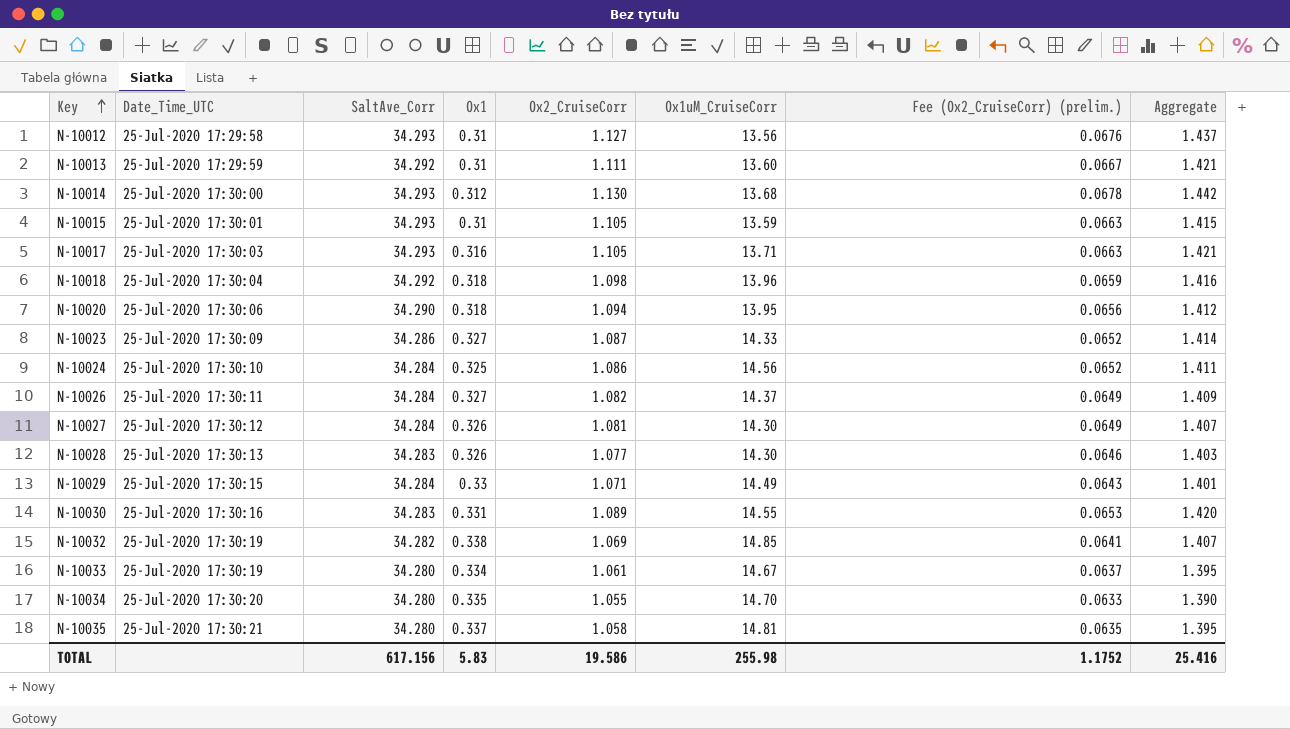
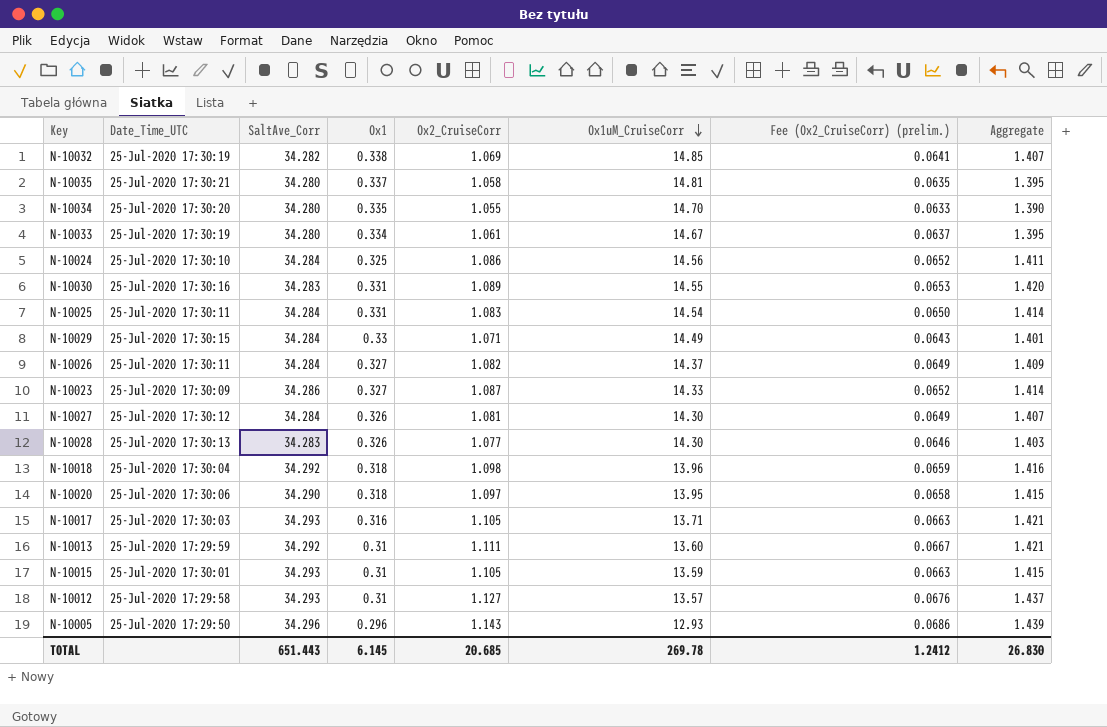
row order: Key ascending -> Ox1uM_CruiseCorr descending
row N-10014: 25-Jul-2020 17:30:00 | 34.293 | 0.312 | 1.130 | 13.68 | 0.0678 | 1.442 -> none
row N-10025: none -> 25-Jul-2020 17:30:11 | 34.284 | 0.331 | 1.083 | 14.54 | 0.0650 | 1.414
N-10020 | Ox2_CruiseCorr: 1.094 -> 1.097
N-10020 | Fee (Ox2_CruiseCorr) (prelim.): 0.0656 -> 0.0658
N-10020 | Aggregate: 1.412 -> 1.415
N-10012 | Ox1uM_CruiseCorr: 13.56 -> 13.57
row N-10005: none -> 25-Jul-2020 17:29:50 | 34.296 | 0.296 | 1.143 | 12.93 | 0.0686 | 1.439
TOTAL | SaltAve_Corr: 617.156 -> 651.443
TOTAL | Ox1: 5.83 -> 6.145
TOTAL | Ox2_CruiseCorr: 19.586 -> 20.685
TOTAL | Ox1uM_CruiseCorr: 255.98 -> 269.78
TOTAL | Fee (Ox2_CruiseCorr) (prelim.): 1.1752 -> 1.2412
TOTAL | Aggregate: 25.416 -> 26.830

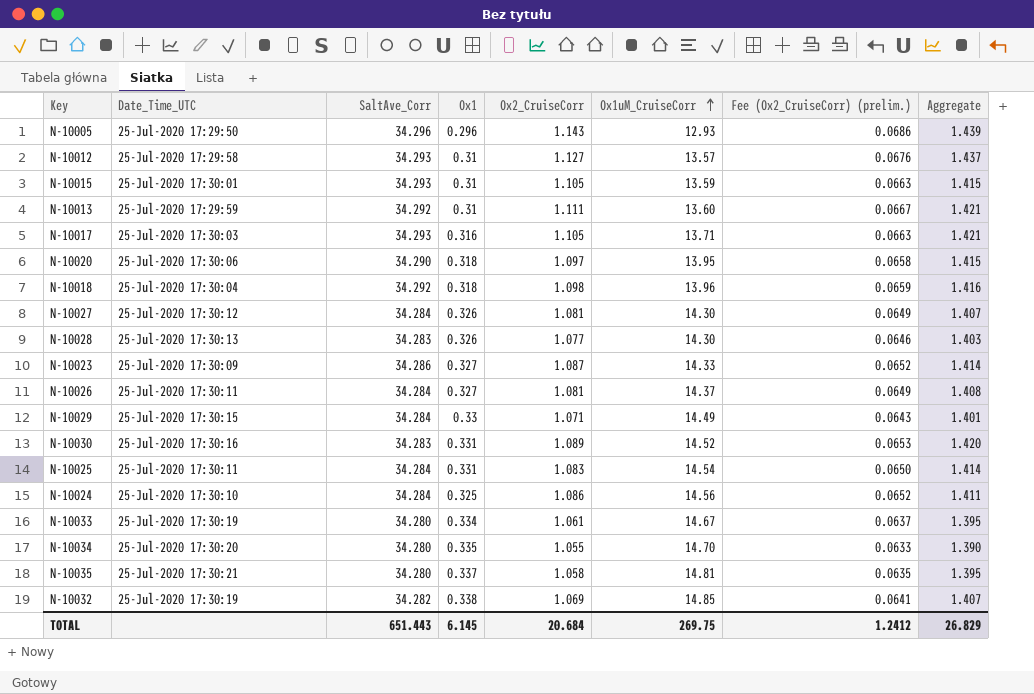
row order: Ox1uM_CruiseCorr descending -> Ox1uM_CruiseCorr ascending
N-10026 | Ox2_CruiseCorr: 1.082 -> 1.081
N-10026 | Aggregate: 1.409 -> 1.408
N-10030 | Ox1uM_CruiseCorr: 14.55 -> 14.52
TOTAL | Ox2_CruiseCorr: 20.685 -> 20.684
TOTAL | Ox1uM_CruiseCorr: 269.78 -> 269.75
TOTAL | Aggregate: 26.830 -> 26.829

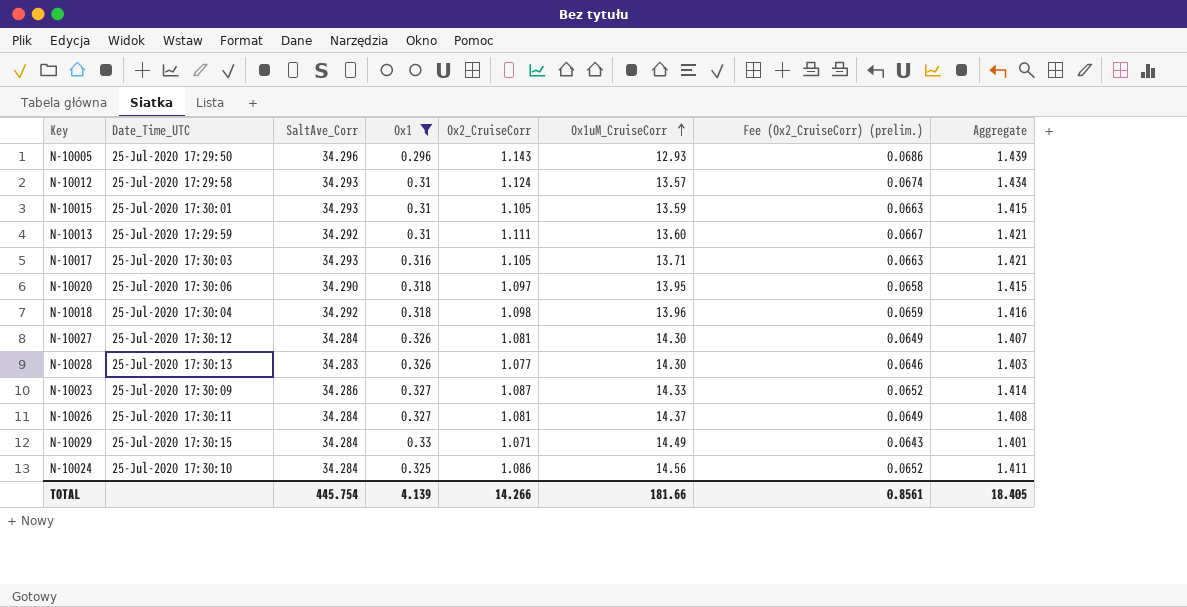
filter: none -> Ox1 <= 0.33
N-10012 | Ox2_CruiseCorr: 1.127 -> 1.124
N-10012 | Fee (Ox2_CruiseCorr) (prelim.): 0.0676 -> 0.0674
N-10012 | Aggregate: 1.437 -> 1.434
TOTAL | SaltAve_Corr: 651.443 -> 445.754
TOTAL | Ox1: 6.145 -> 4.139
TOTAL | Ox2_CruiseCorr: 20.684 -> 14.266
TOTAL | Ox1uM_CruiseCorr: 269.75 -> 181.66
TOTAL | Fee (Ox2_CruiseCorr) (prelim.): 1.2412 -> 0.8561
TOTAL | Aggregate: 26.829 -> 18.405

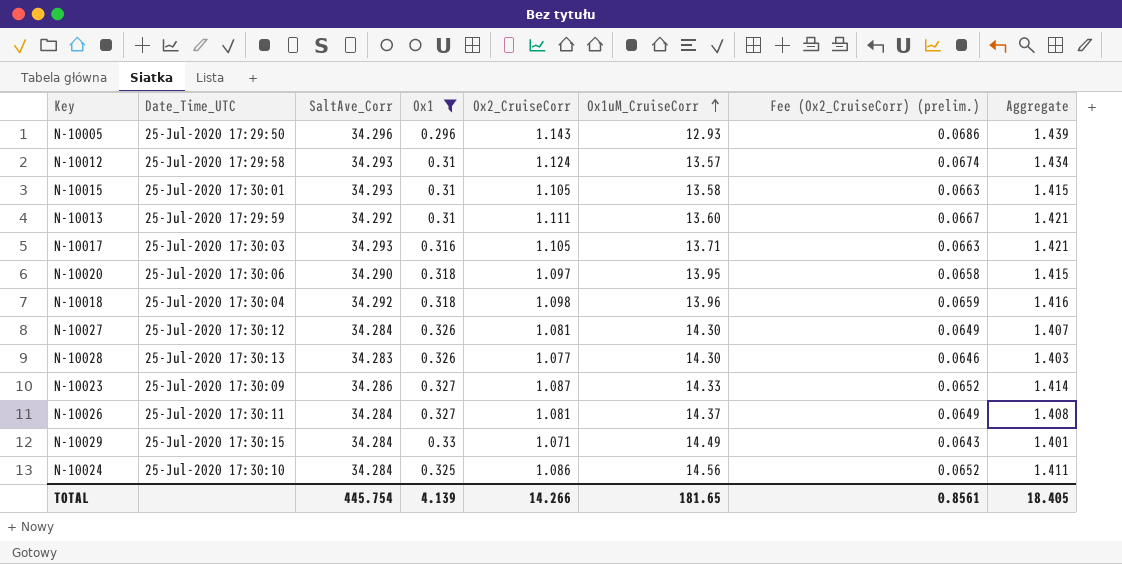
N-10015 | Ox1uM_CruiseCorr: 13.59 -> 13.58
TOTAL | Ox1uM_CruiseCorr: 181.66 -> 181.65

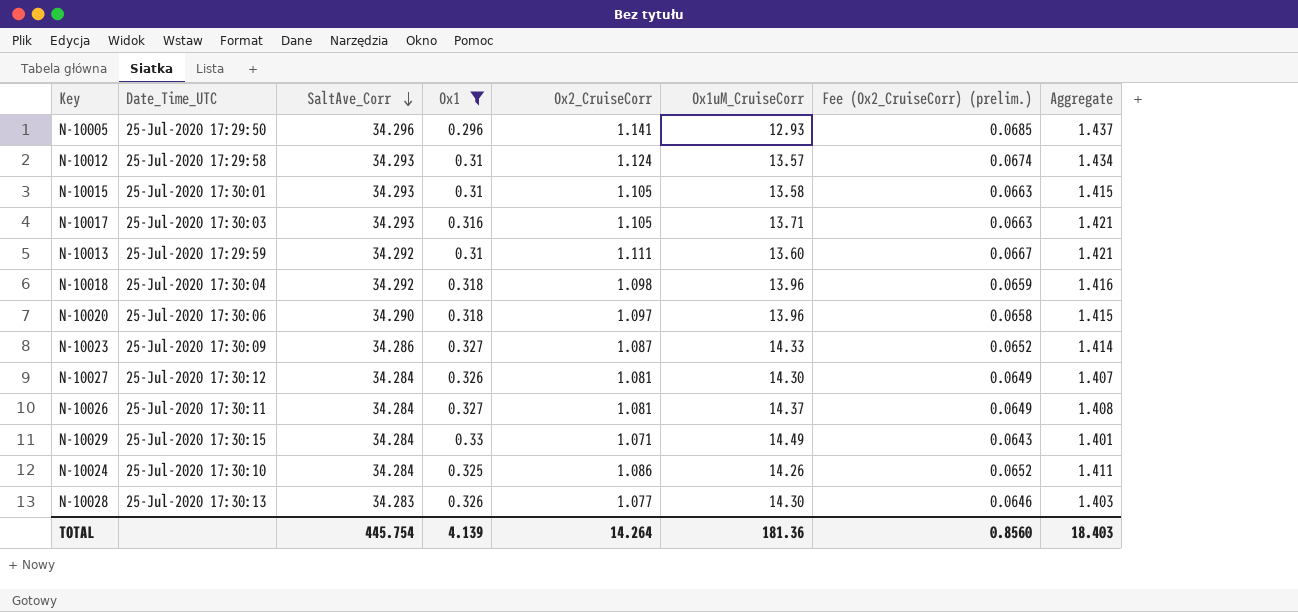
row order: Ox1uM_CruiseCorr ascending -> SaltAve_Corr descending
N-10005 | Ox2_CruiseCorr: 1.143 -> 1.141
N-10005 | Fee (Ox2_CruiseCorr) (prelim.): 0.0686 -> 0.0685
N-10005 | Aggregate: 1.439 -> 1.437
N-10020 | Ox1uM_CruiseCorr: 13.95 -> 13.96
N-10024 | Ox1uM_CruiseCorr: 14.56 -> 14.26
TOTAL | Ox2_CruiseCorr: 14.266 -> 14.264
TOTAL | Ox1uM_CruiseCorr: 181.65 -> 181.36
TOTAL | Fee (Ox2_CruiseCorr) (prelim.): 0.8561 -> 0.8560
TOTAL | Aggregate: 18.405 -> 18.403

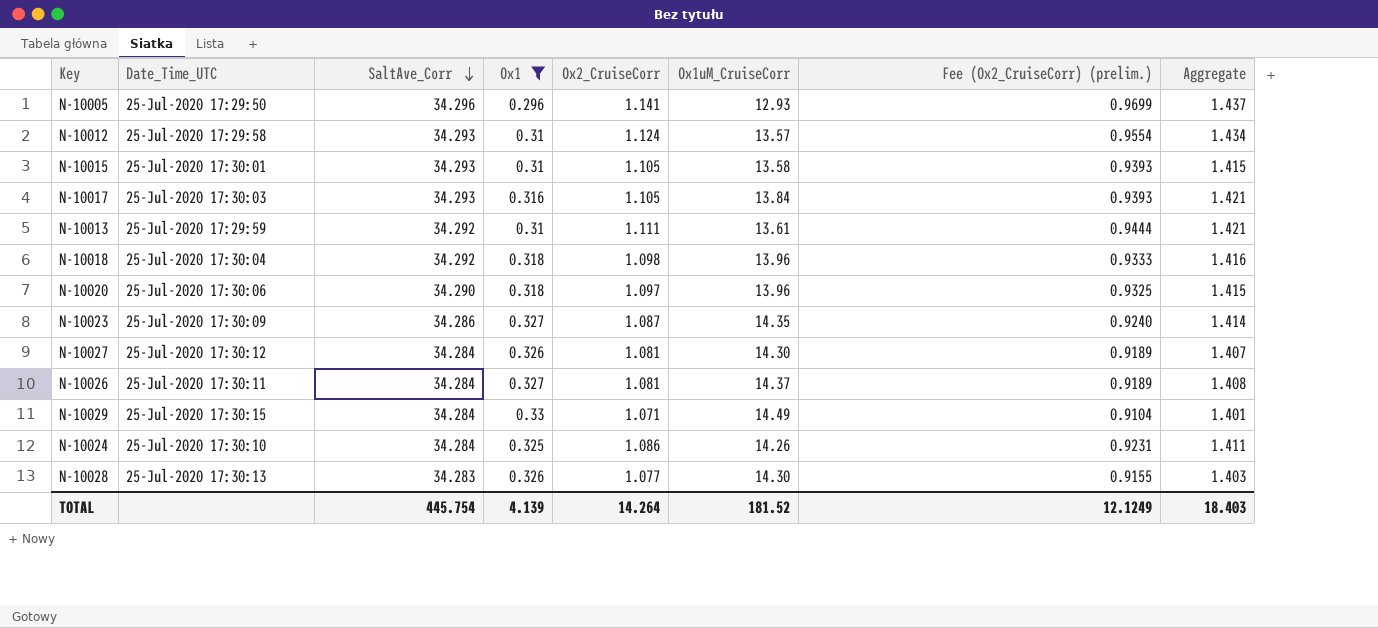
column Fee (Ox2_CruiseCorr) (prelim.) | formula: [Ox2_CruiseCorr] * 0.06 -> [Ox2_CruiseCorr] * 0.85
N-10017 | Ox1uM_CruiseCorr: 13.71 -> 13.84
N-10013 | Ox1uM_CruiseCorr: 13.60 -> 13.61
N-10023 | Ox1uM_CruiseCorr: 14.33 -> 14.35
TOTAL | Ox1uM_CruiseCorr: 181.36 -> 181.52
TOTAL | Fee (Ox2_CruiseCorr) (prelim.): 0.8560 -> 12.1249

